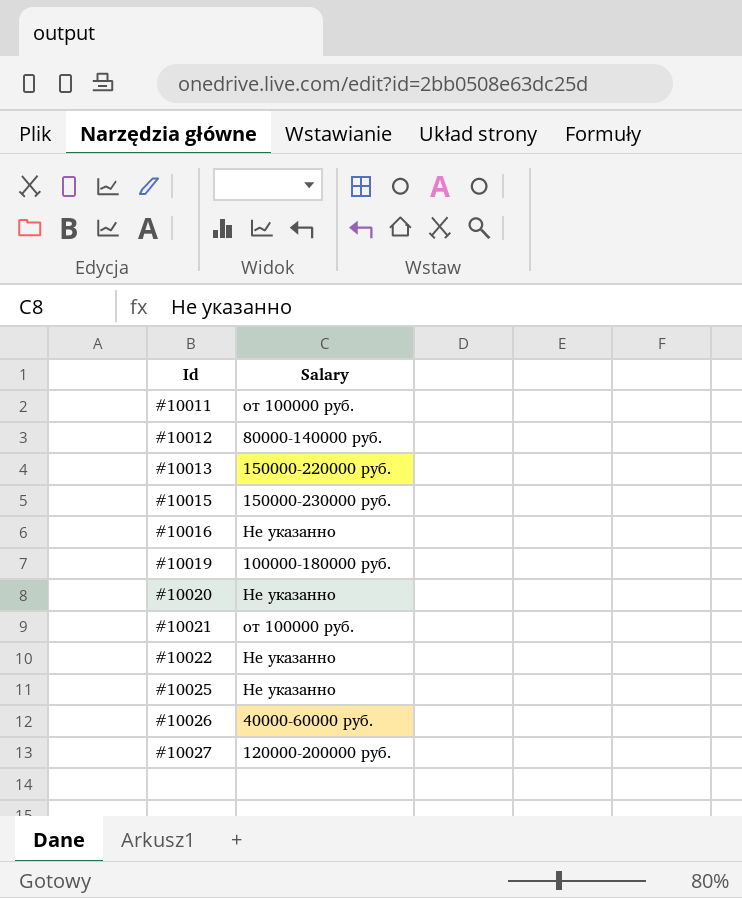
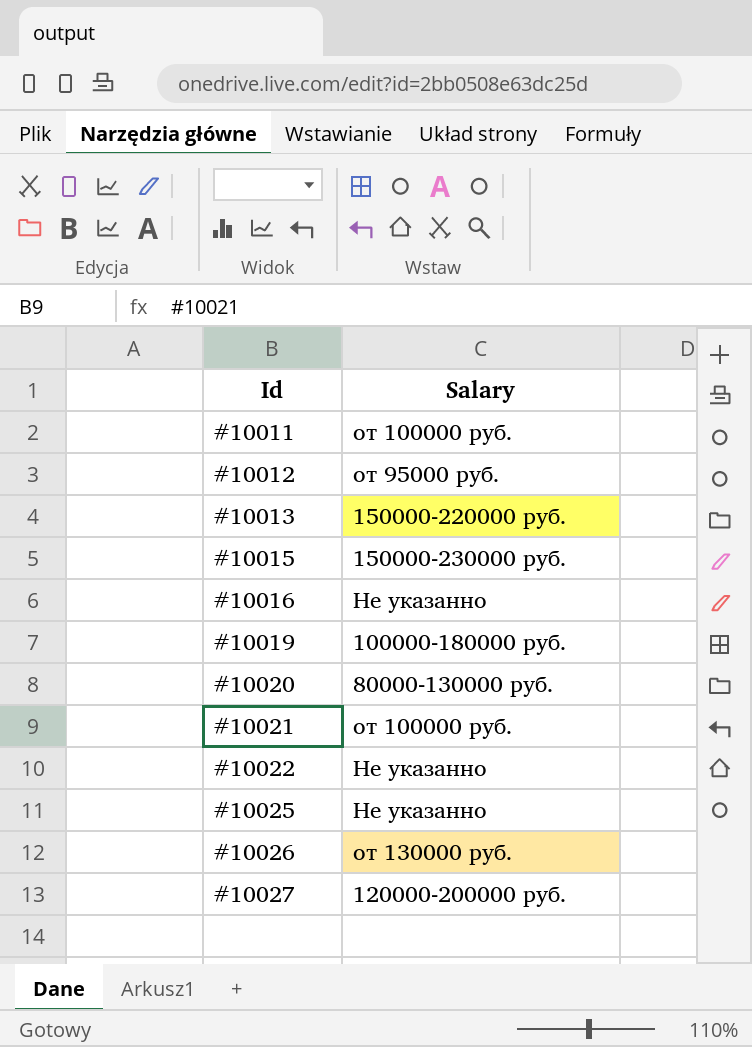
#10012 | Salary: 80000-140000 руб. -> от 95000 руб.
#10020 | Salary: Не указанно -> 80000-130000 руб.
#10026 | Salary: 40000-60000 руб. -> от 130000 руб.

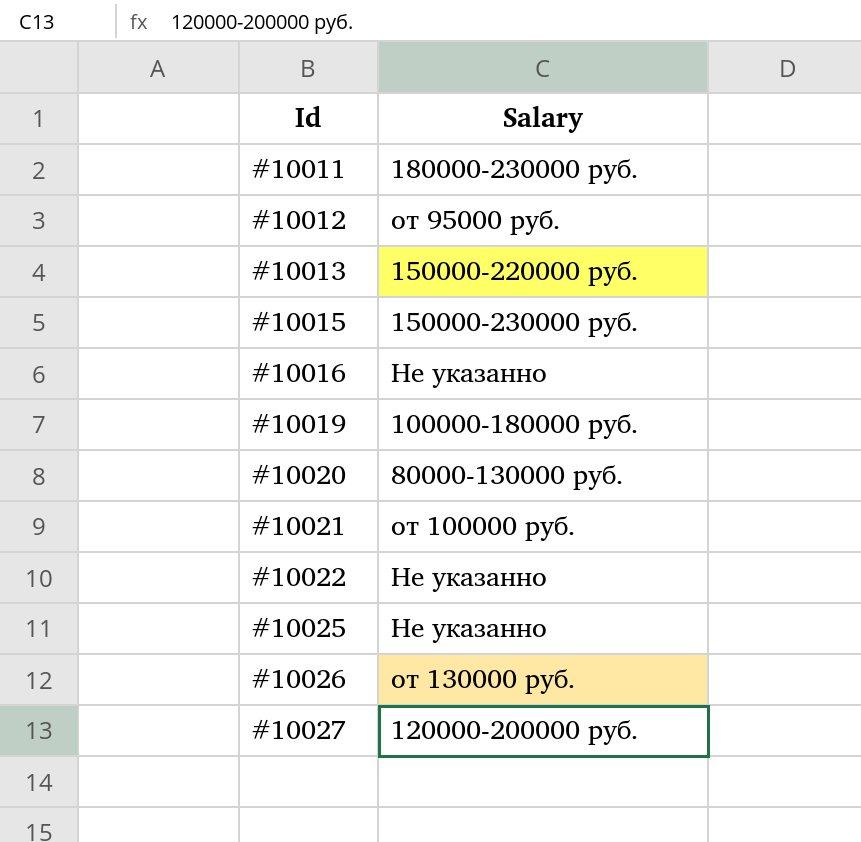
#10011 | Salary: от 100000 руб. -> 180000-230000 руб.

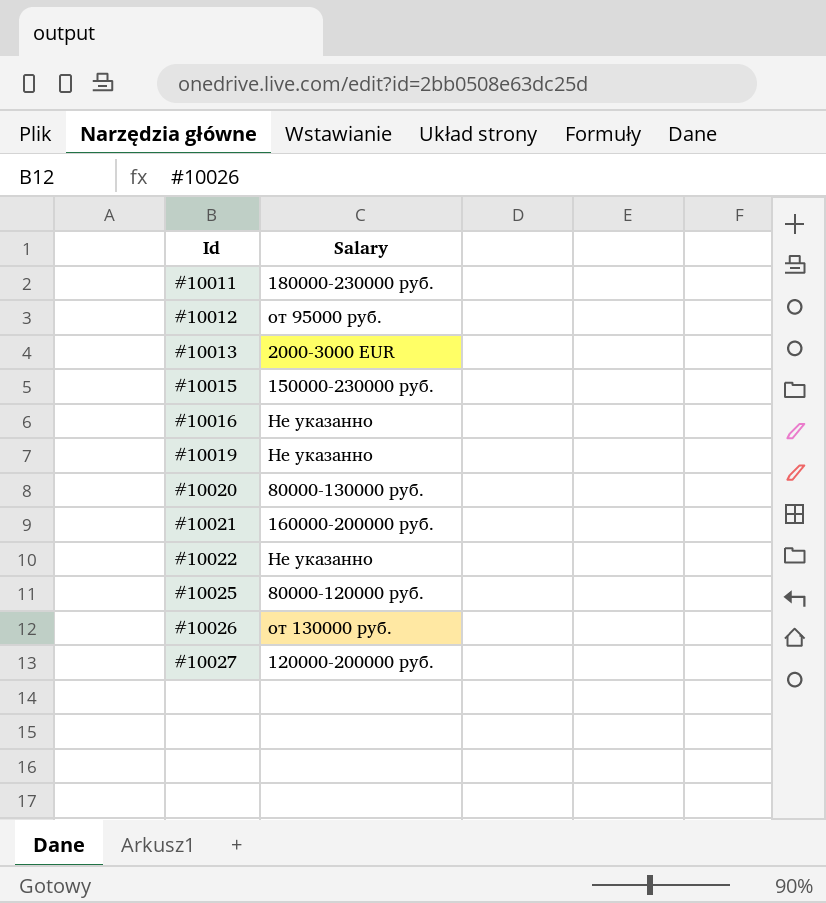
#10013 | Salary: 150000-220000 руб. -> 2000-3000 EUR
#10019 | Salary: 100000-180000 руб. -> Не указанно
#10021 | Salary: от 100000 руб. -> 160000-200000 руб.
#10025 | Salary: Не указанно -> 80000-120000 руб.

